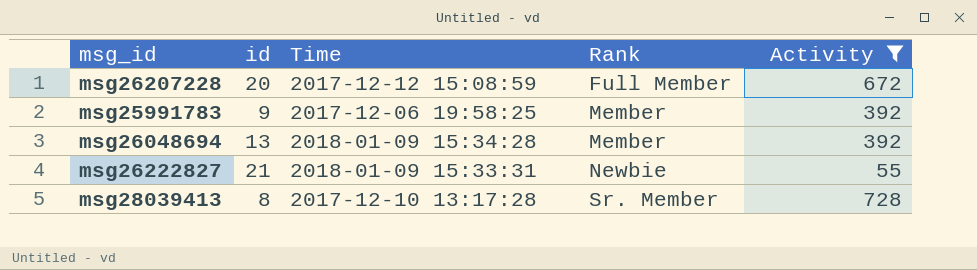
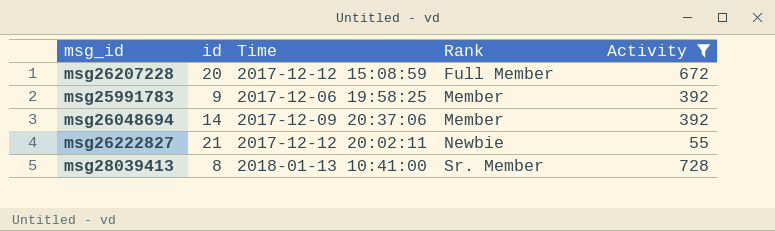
msg26048694 | id: 13 -> 14
msg26048694 | Time: 2018-01-09 15:34:28 -> 2017-12-09 20:37:06
msg26222827 | Time: 2018-01-09 15:33:31 -> 2017-12-12 20:02:11
msg28039413 | Time: 2017-12-10 13:17:28 -> 2018-01-13 10:41:00

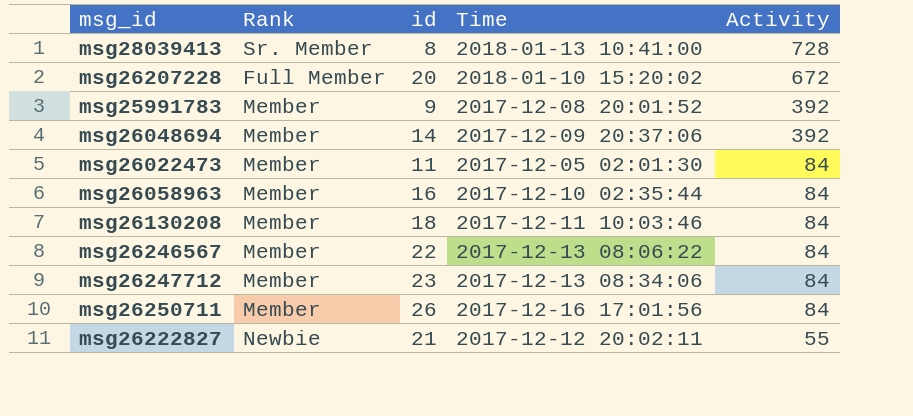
filter: Activity != 84 -> none
row order: Rank ascending -> Activity descending
column Rank | position: 4 -> 2
msg26207228 | Time: 2017-12-12 15:08:59 -> 2018-01-10 15:20:02
msg25991783 | Time: 2017-12-06 19:58:25 -> 2017-12-08 20:01:52

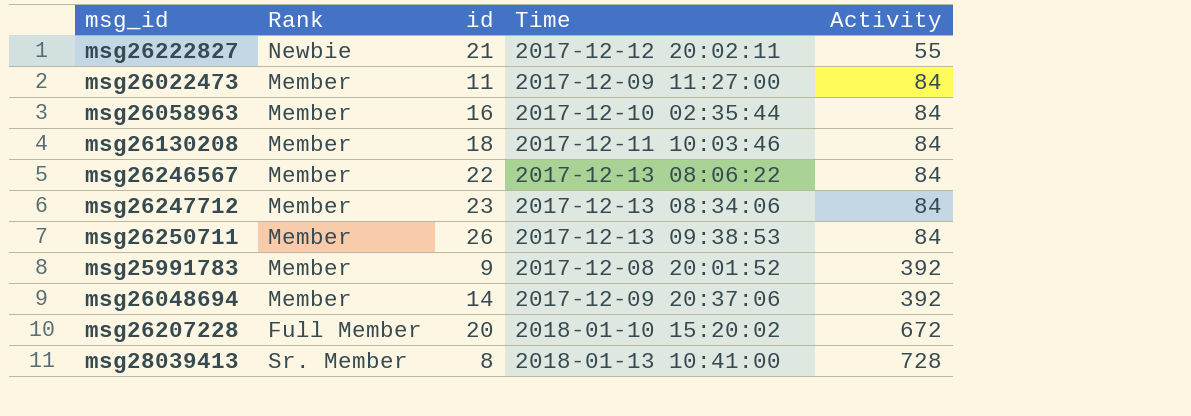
row order: Activity descending -> Activity ascending
msg26022473 | Time: 2017-12-05 02:01:30 -> 2017-12-09 11:27:00
msg26250711 | Time: 2017-12-16 17:01:56 -> 2017-12-13 09:38:53

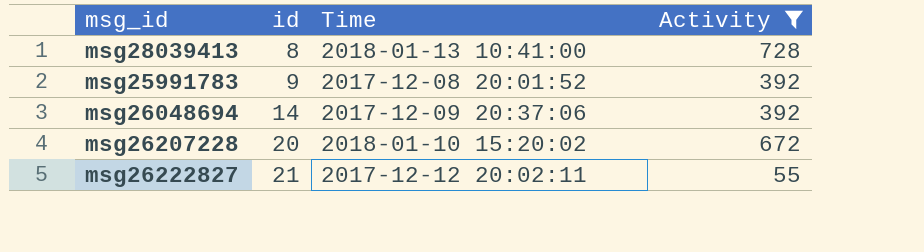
filter: none -> Activity != 84
row order: Activity ascending -> id ascending
column Rank | position: 2 -> none

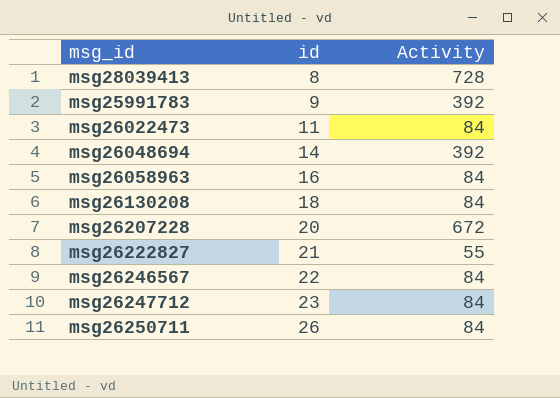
filter: Activity != 84 -> none
column Time | position: 3 -> none

